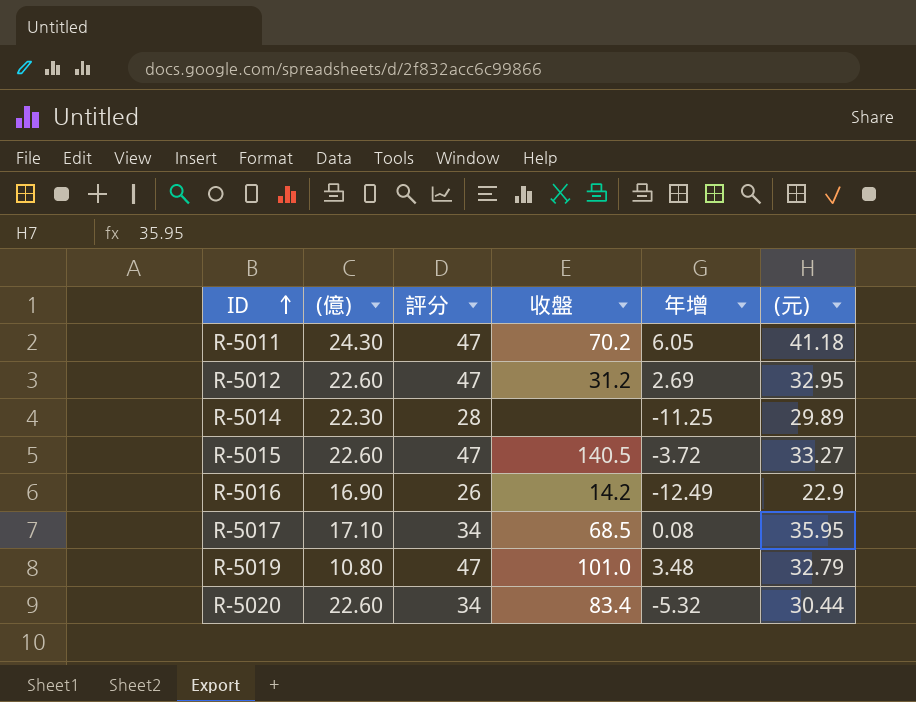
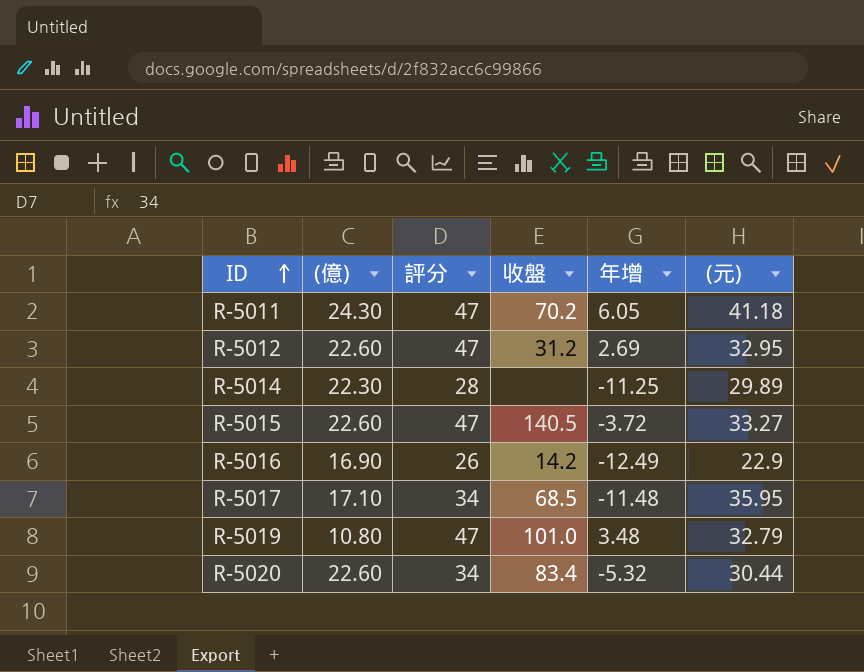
R-5017 | 年增: 0.08 -> -11.48

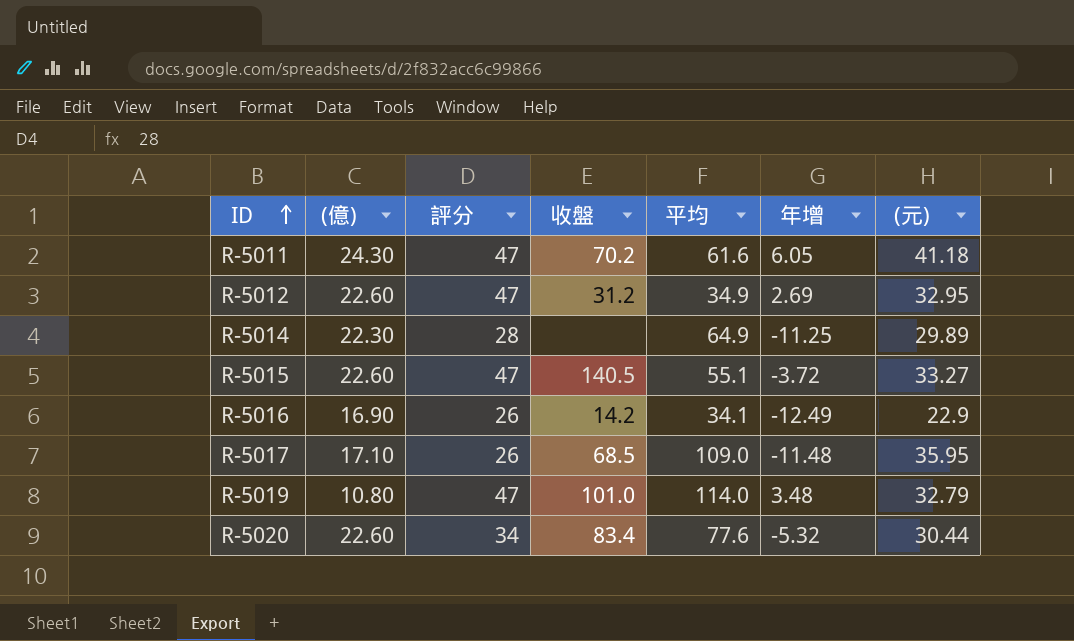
column 平均 | position: none -> 5
R-5017 | 評分: 34 -> 26

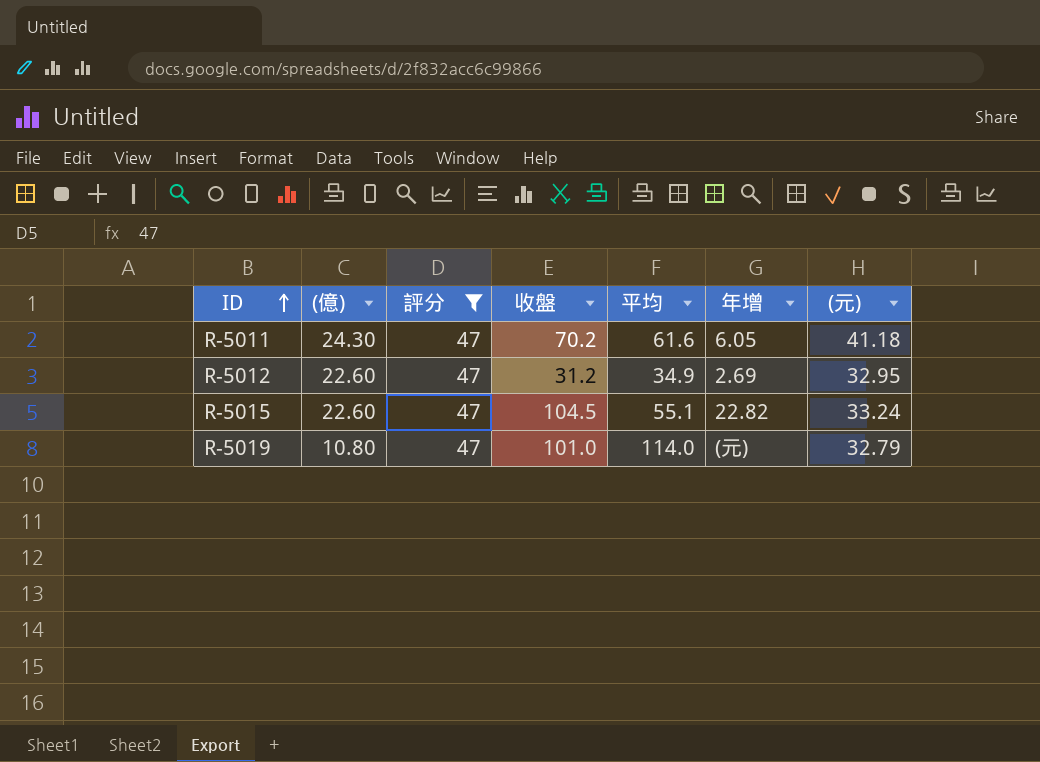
filter: none -> 評分 = 47
R-5015 | 收盤: 140.5 -> 104.5
R-5015 | 年增: -3.72 -> 22.82
R-5015 | (元): 33.27 -> 33.24
R-5019 | 年增: 3.48 -> (元)

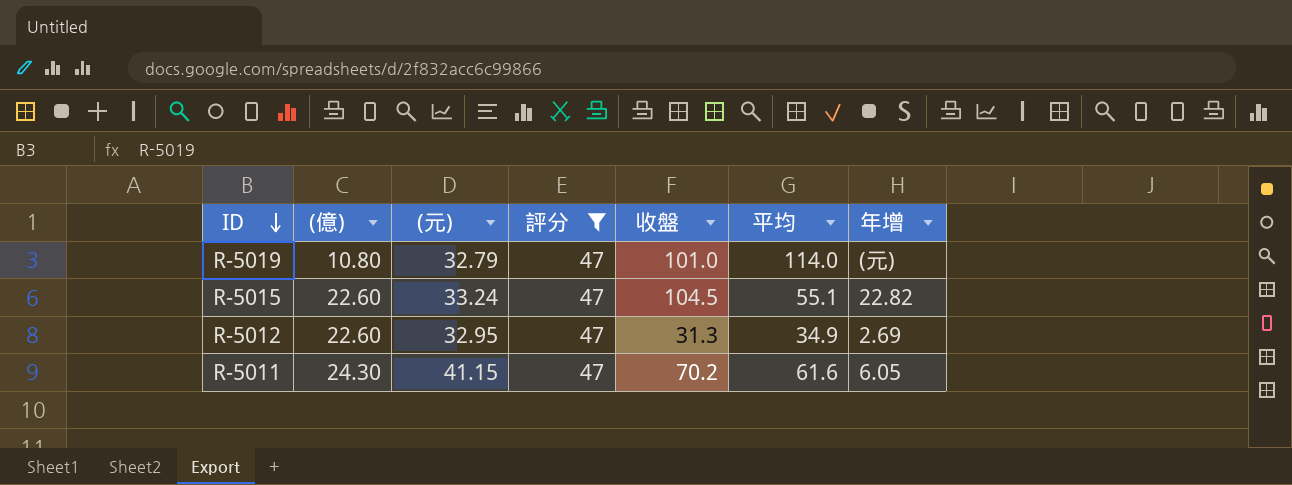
row order: ID ascending -> ID descending
column (元) | position: 7 -> 3
R-5012 | 收盤: 31.2 -> 31.3
R-5011 | (元): 41.18 -> 41.15

